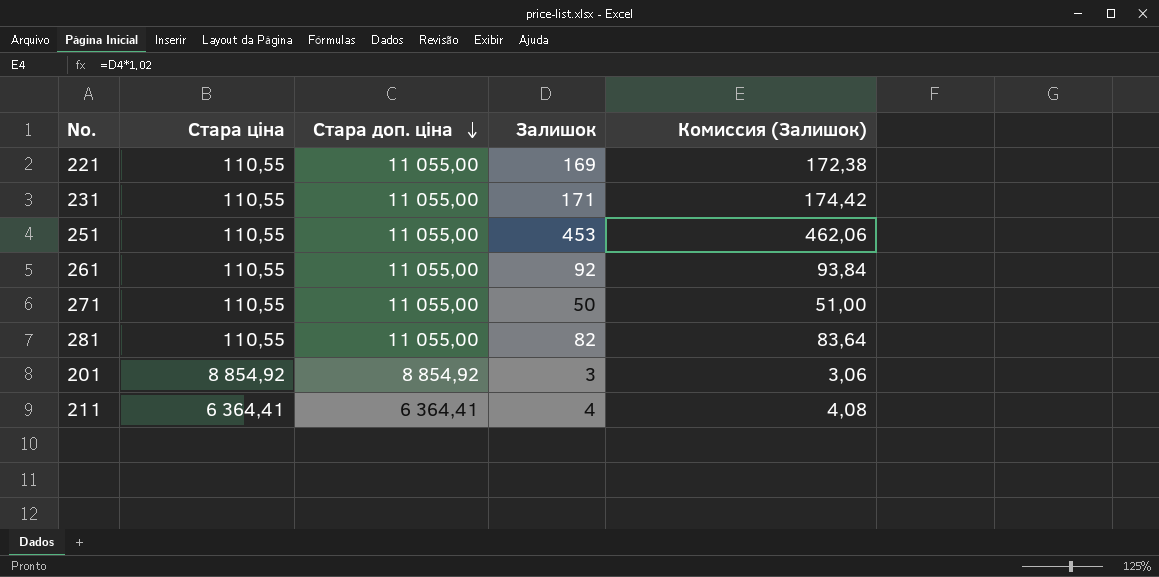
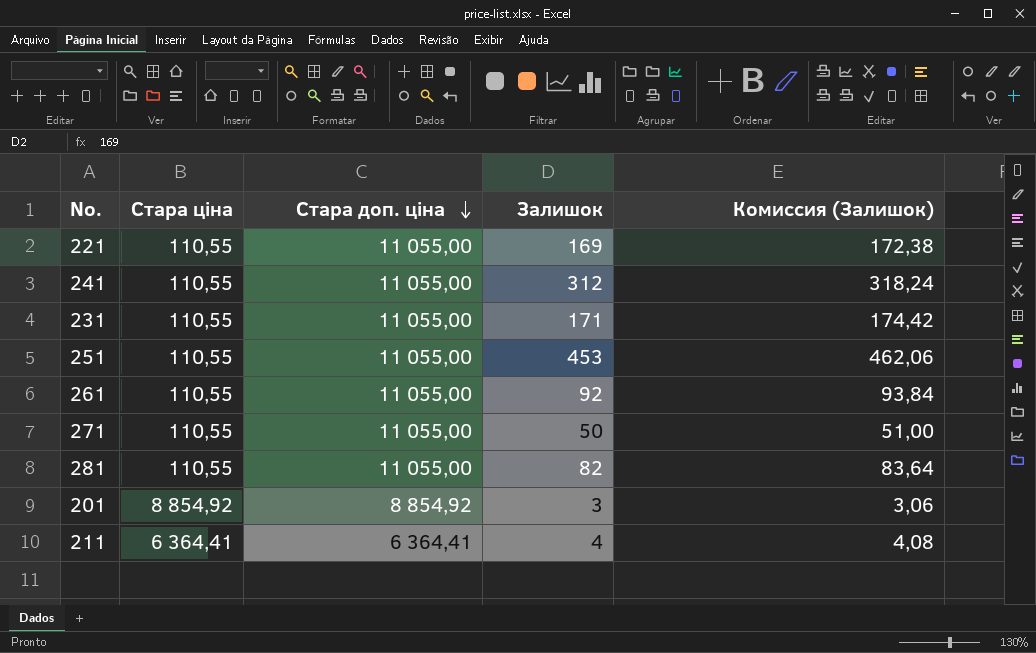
row 241: none -> 110,55 | 11 055,00 | 312 | 318,24

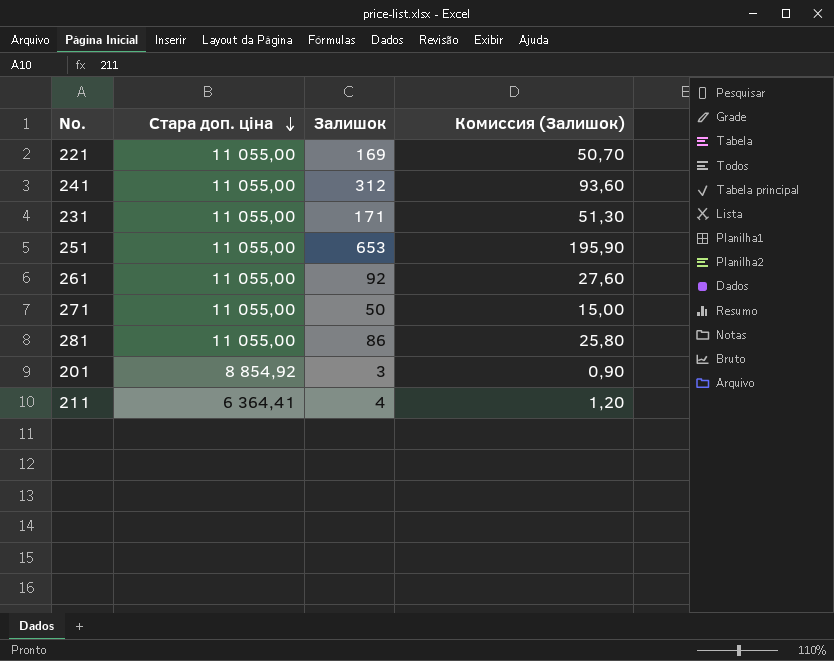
column Стара ціна | position: 2 -> none
column Комиссия (Залишок) | formula: [Залишок] * 1,02 -> [Залишок] * 0,3
251 | Залишок: 453 -> 653
281 | Залишок: 82 -> 86

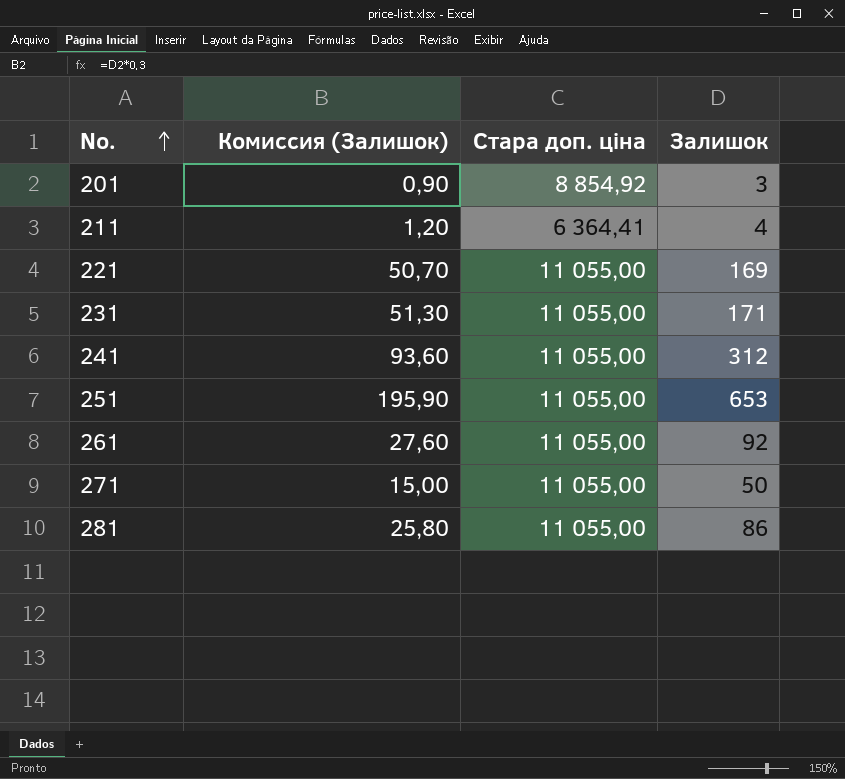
row order: Стара доп. ціна descending -> No. ascending
column Комиссия (Залишок) | position: 4 -> 2

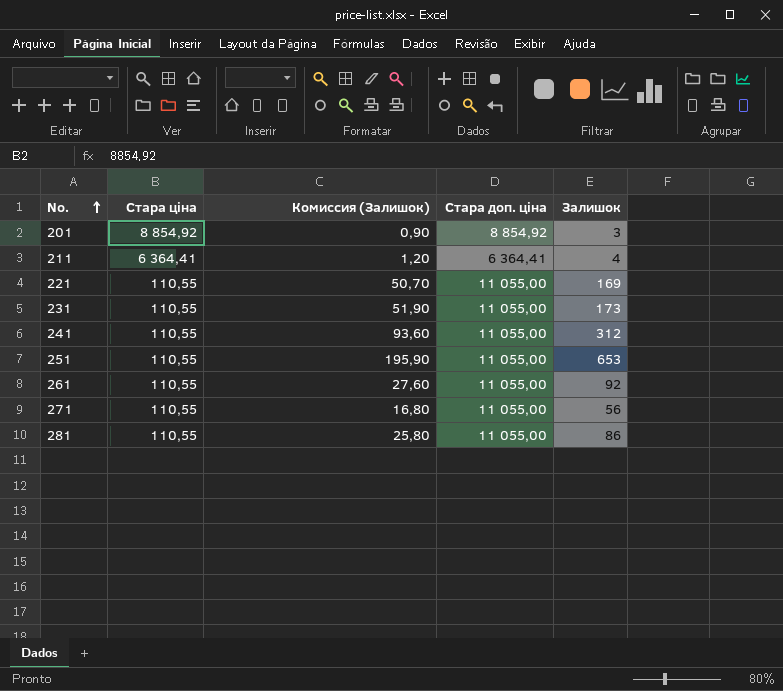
column Стара ціна | position: none -> 2
231 | Комиссия (Залишок): 51,30 -> 51,90
231 | Залишок: 171 -> 173
271 | Комиссия (Залишок): 15,00 -> 16,80
271 | Залишок: 50 -> 56

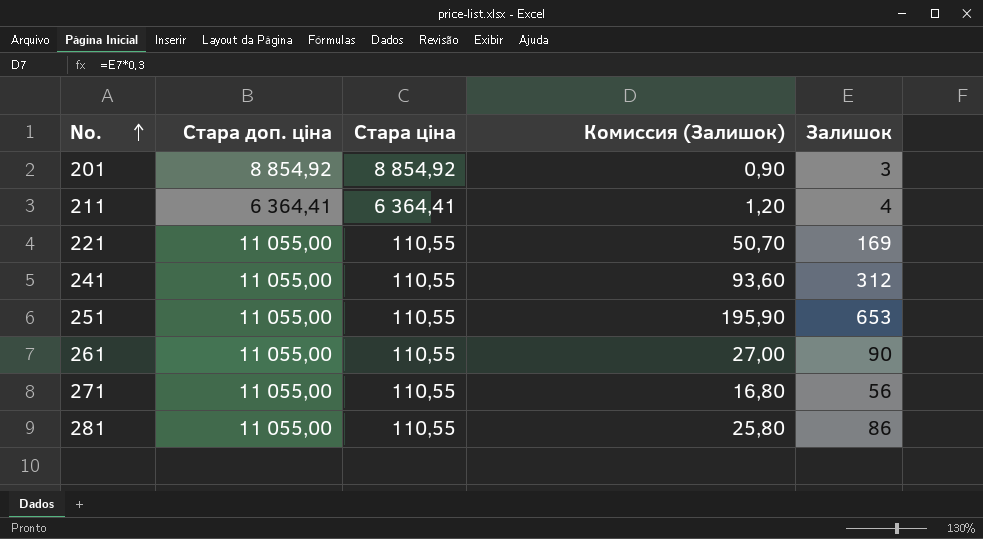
column Стара доп. ціна | position: 4 -> 2
row 231: 110,55 | 51,90 | 11 055,00 | 173 -> none
261 | Комиссия (Залишок): 27,60 -> 27,00
261 | Залишок: 92 -> 90

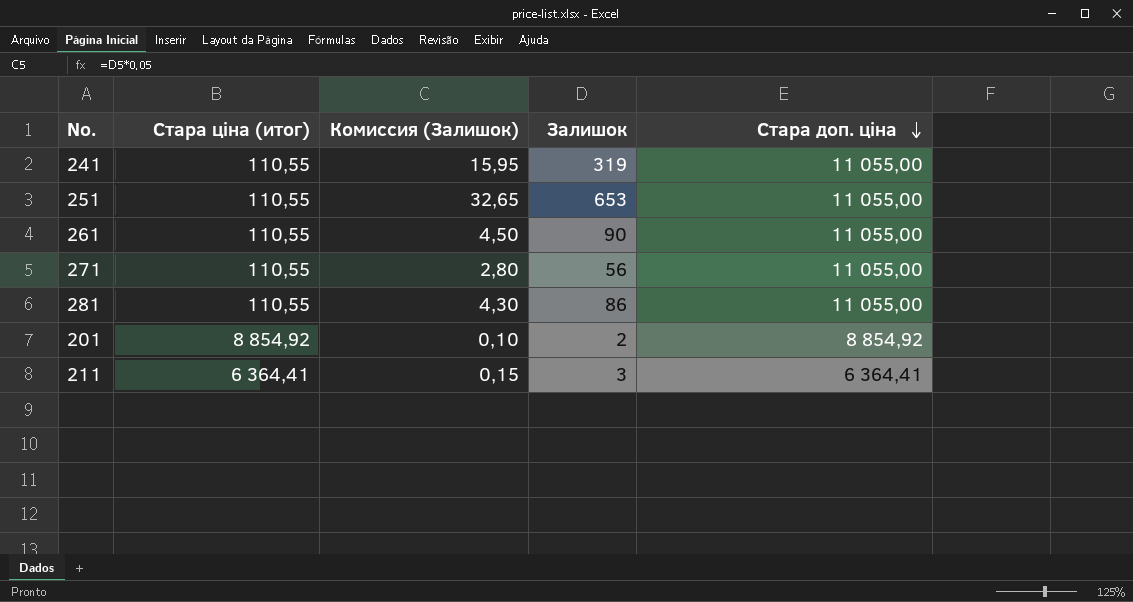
row order: No. ascending -> Стара доп. ціна descending
column name: Стара ціна -> Стара ціна (итог)
column Комиссия (Залишок) | formula: [Залишок] * 0,3 -> [Залишок] * 0,05
column Стара доп. ціна | position: 2 -> 5
row 221: 11 055,00 | 110,55 | 50,70 | 169 -> none
241 | Залишок: 312 -> 319
201 | Залишок: 3 -> 2
211 | Залишок: 4 -> 3

